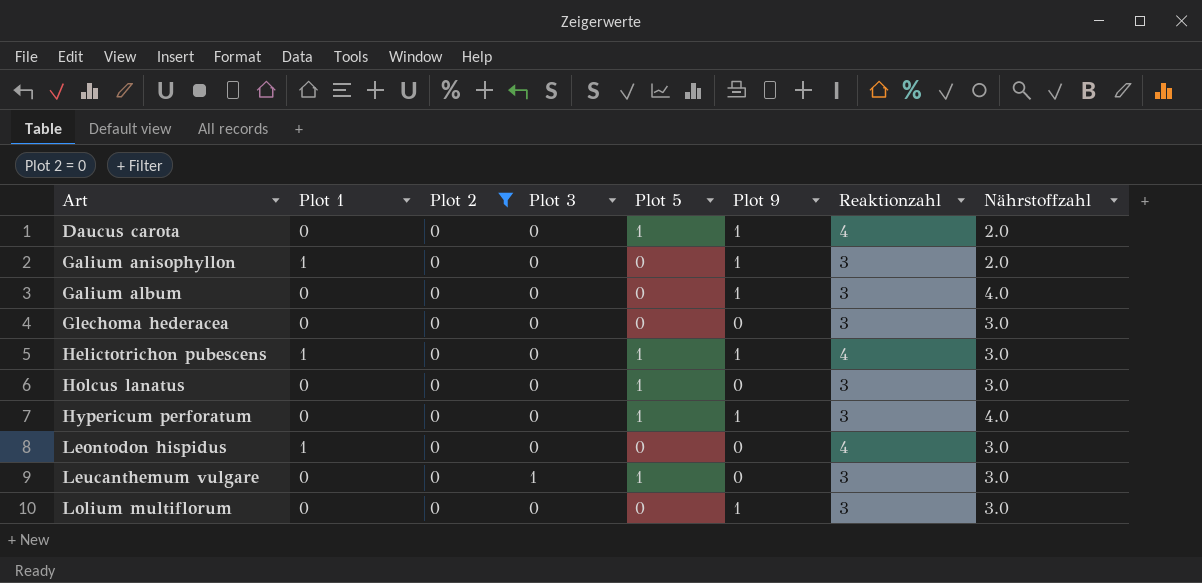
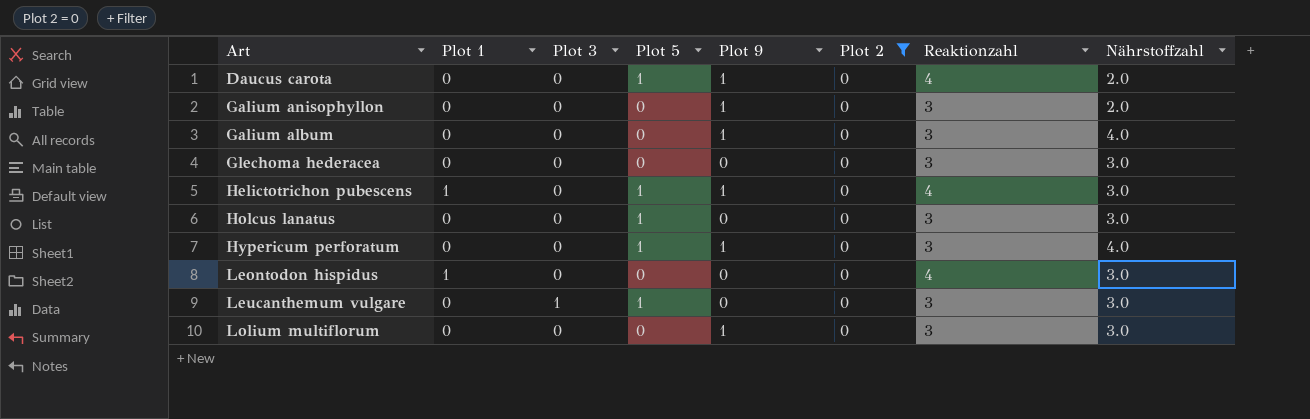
column Plot 2 | position: 3 -> 6
Galium anisophyllon | Plot 1: 1 -> 0

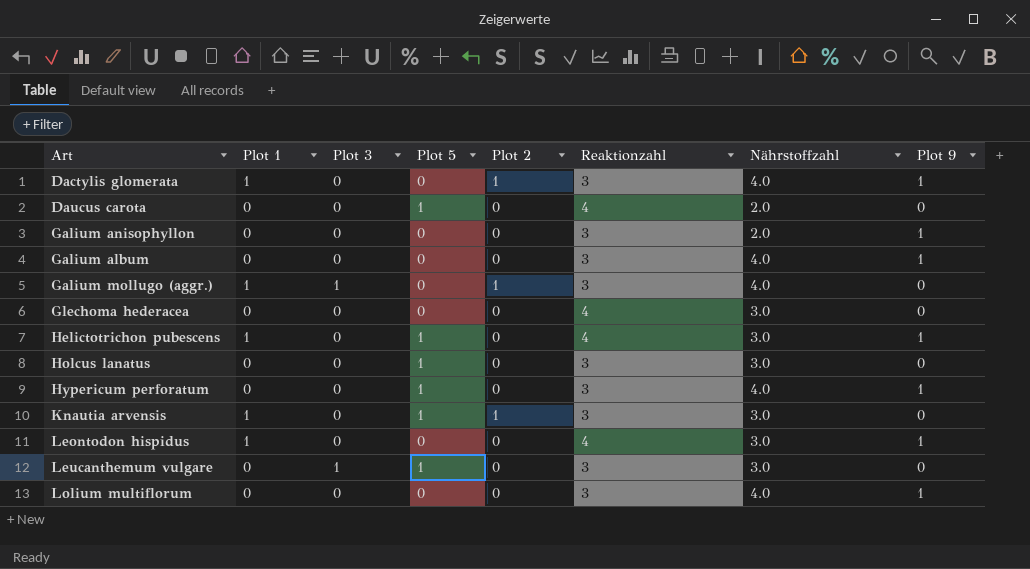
filter: Plot 2 = 0 -> none
column Plot 9 | position: 5 -> 8
Daucus carota | Plot 9: 1 -> 0
Glechoma hederacea | Reaktionzahl: 3 -> 4
Leontodon hispidus | Plot 9: 0 -> 1
Lolium multiflorum | Nährstoffzahl: 3.0 -> 4.0

